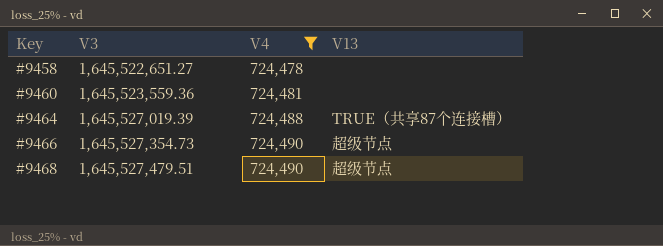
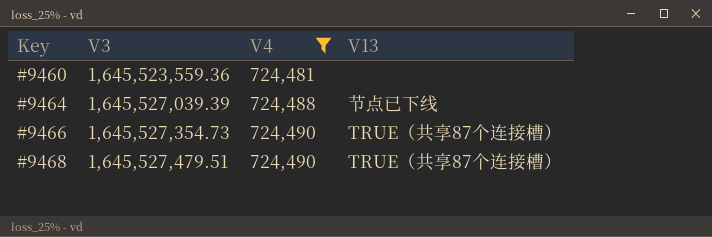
row #9458: 1,645,522,651.27 | 724,478 | none -> none
#9464 | V3: 1,645,527,019.39 -> 1,645,527,039.39
#9464 | V13: TRUE（共享87个连接槽） -> 节点已下线
#9466 | V13: 超级节点 -> TRUE（共享87个连接槽）
#9468 | V13: 超级节点 -> TRUE（共享87个连接槽）

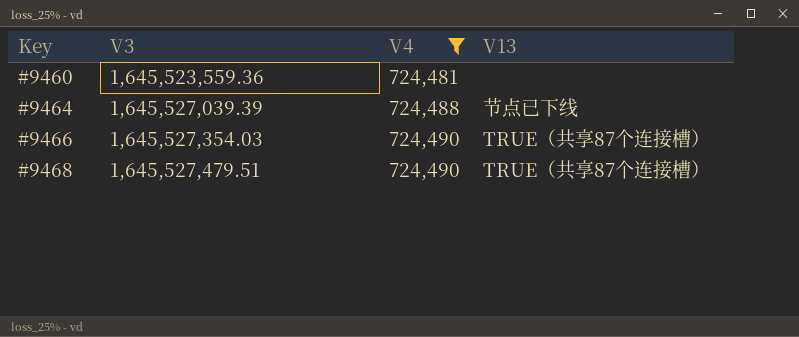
#9466 | V3: 1,645,527,354.73 -> 1,645,527,354.03

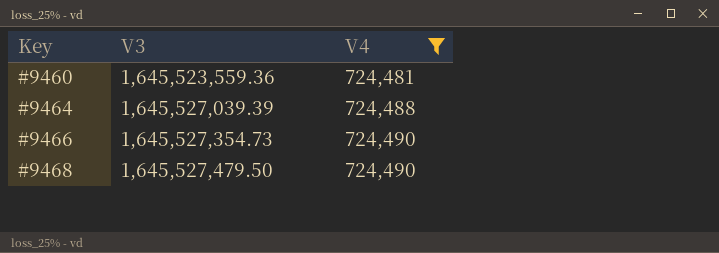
column V13 | position: 4 -> none
#9466 | V3: 1,645,527,354.03 -> 1,645,527,354.73
#9468 | V3: 1,645,527,479.51 -> 1,645,527,479.50

